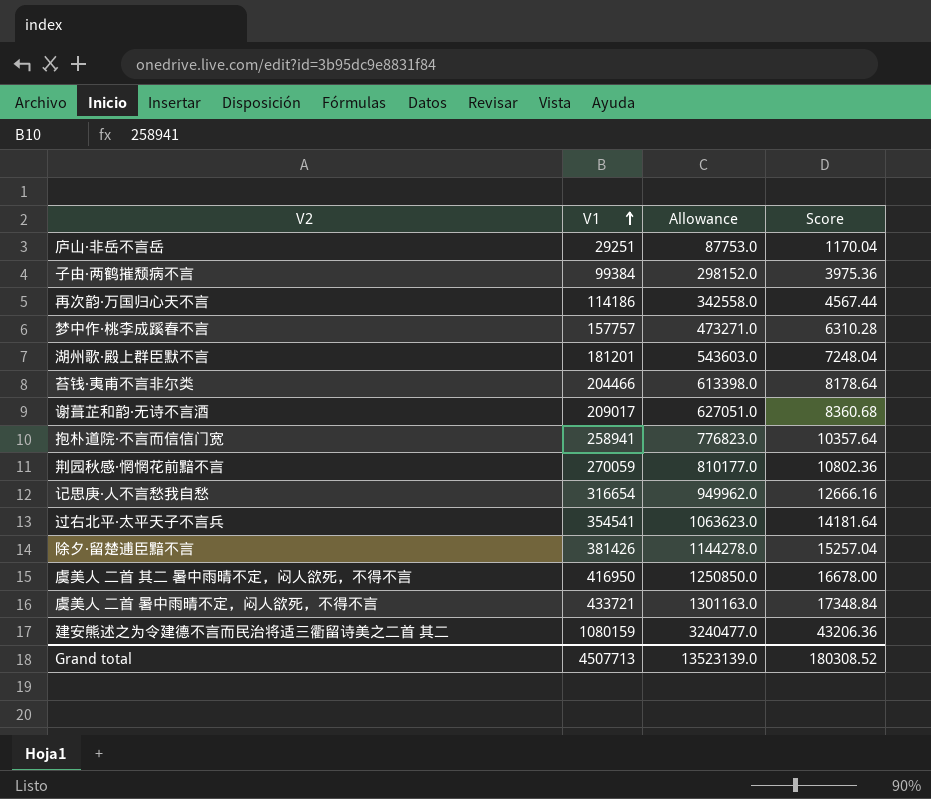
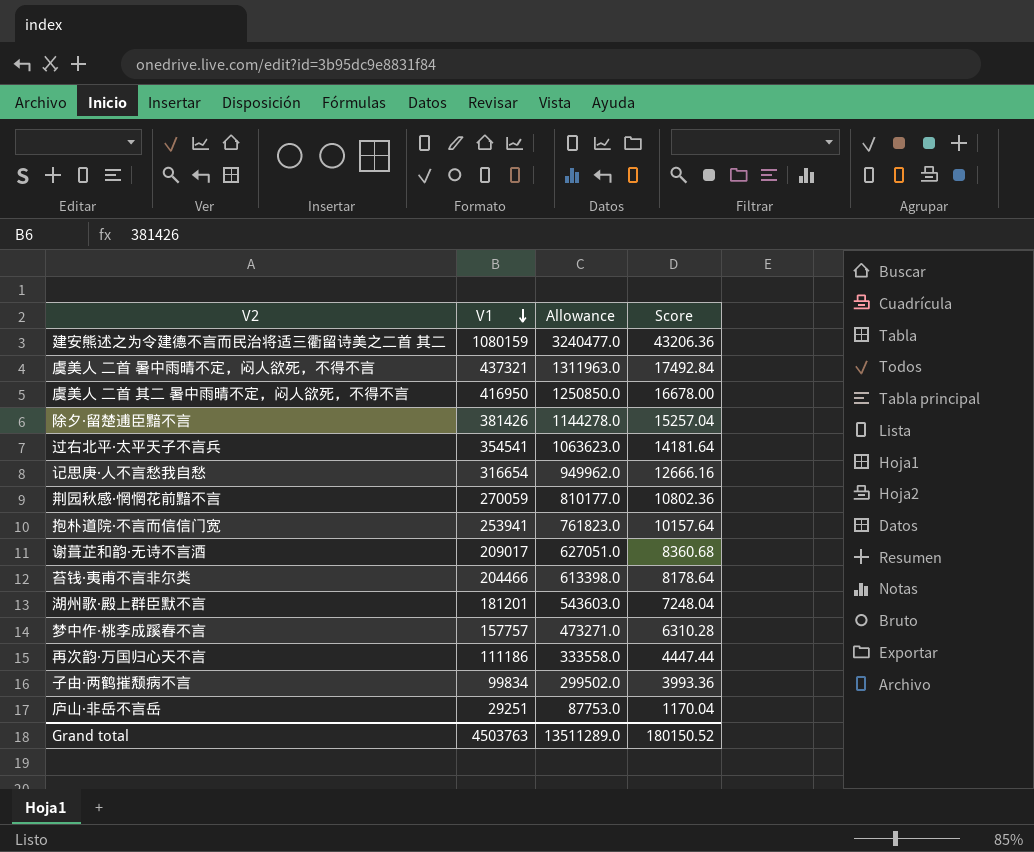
row order: V1 ascending -> V1 descending
虞美人 二首 暑中雨晴不定，闷人欲死，不得不言 | V1: 433721 -> 437321
虞美人 二首 暑中雨晴不定，闷人欲死，不得不言 | Allowance: 1301163.0 -> 1311963.0
虞美人 二首 暑中雨晴不定，闷人欲死，不得不言 | Score: 17348.84 -> 17492.84
抱朴道院·不言而信信门宽 | V1: 258941 -> 253941
抱朴道院·不言而信信门宽 | Allowance: 776823.0 -> 761823.0
抱朴道院·不言而信信门宽 | Score: 10357.64 -> 10157.64
再次韵·万国归心天不言 | V1: 114186 -> 111186
再次韵·万国归心天不言 | Allowance: 342558.0 -> 333558.0
再次韵·万国归心天不言 | Score: 4567.44 -> 4447.44
子由·两鹤摧颓病不言 | V1: 99384 -> 99834
子由·两鹤摧颓病不言 | Allowance: 298152.0 -> 299502.0
子由·两鹤摧颓病不言 | Score: 3975.36 -> 3993.36
Grand total | V1: 4507713 -> 4503763
Grand total | Allowance: 13523139.0 -> 13511289.0
Grand total | Score: 180308.52 -> 180150.52

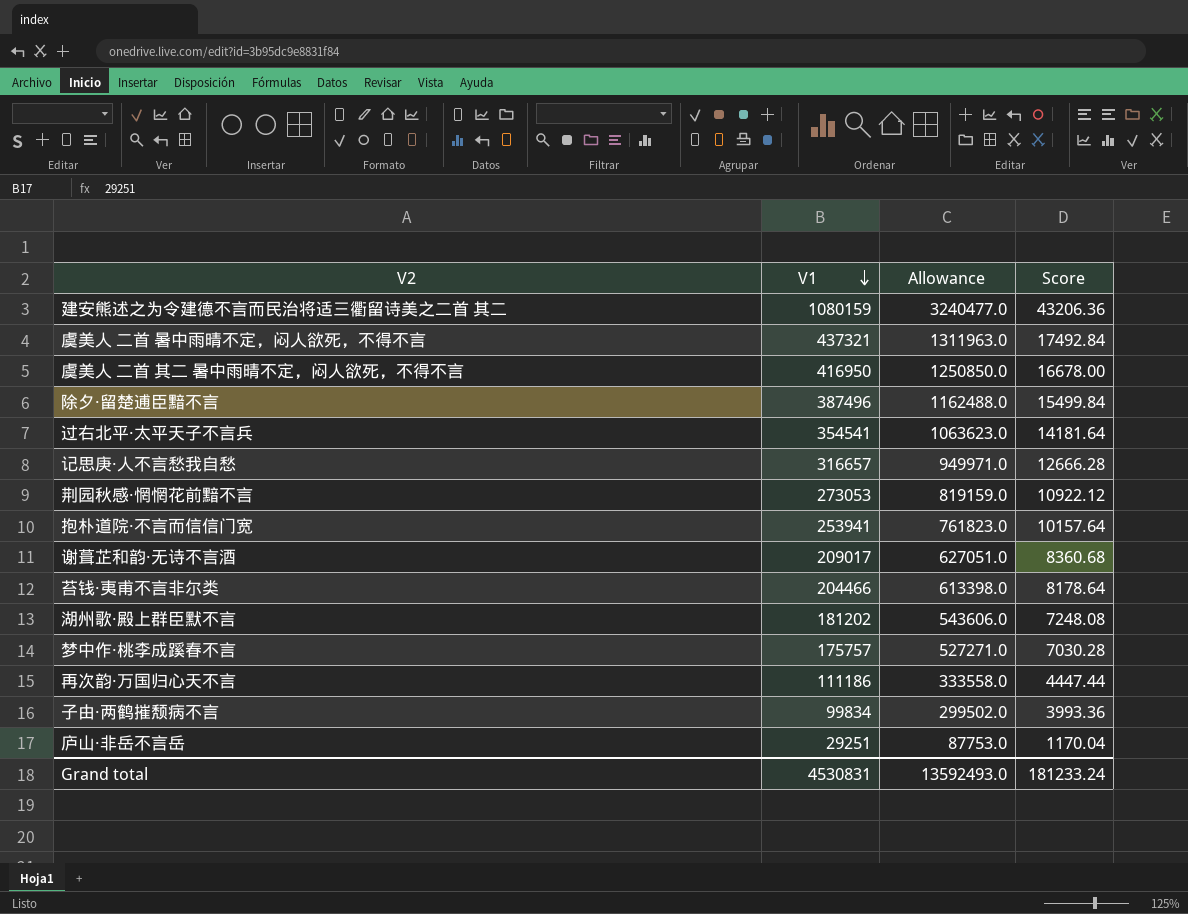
除夕·留楚逋臣黯不言 | V1: 381426 -> 387496
除夕·留楚逋臣黯不言 | Allowance: 1144278.0 -> 1162488.0
除夕·留楚逋臣黯不言 | Score: 15257.04 -> 15499.84
记思庚·人不言愁我自愁 | V1: 316654 -> 316657
记思庚·人不言愁我自愁 | Allowance: 949962.0 -> 949971.0
记思庚·人不言愁我自愁 | Score: 12666.16 -> 12666.28
荆园秋感·惘惘花前黯不言 | V1: 270059 -> 273053
荆园秋感·惘惘花前黯不言 | Allowance: 810177.0 -> 819159.0
荆园秋感·惘惘花前黯不言 | Score: 10802.36 -> 10922.12
湖州歌·殿上群臣默不言 | V1: 181201 -> 181202
湖州歌·殿上群臣默不言 | Allowance: 543603.0 -> 543606.0
湖州歌·殿上群臣默不言 | Score: 7248.04 -> 7248.08
梦中作·桃李成蹊春不言 | V1: 157757 -> 175757
梦中作·桃李成蹊春不言 | Allowance: 473271.0 -> 527271.0
梦中作·桃李成蹊春不言 | Score: 6310.28 -> 7030.28
Grand total | V1: 4503763 -> 4530831
Grand total | Allowance: 13511289.0 -> 13592493.0
Grand total | Score: 180150.52 -> 181233.24

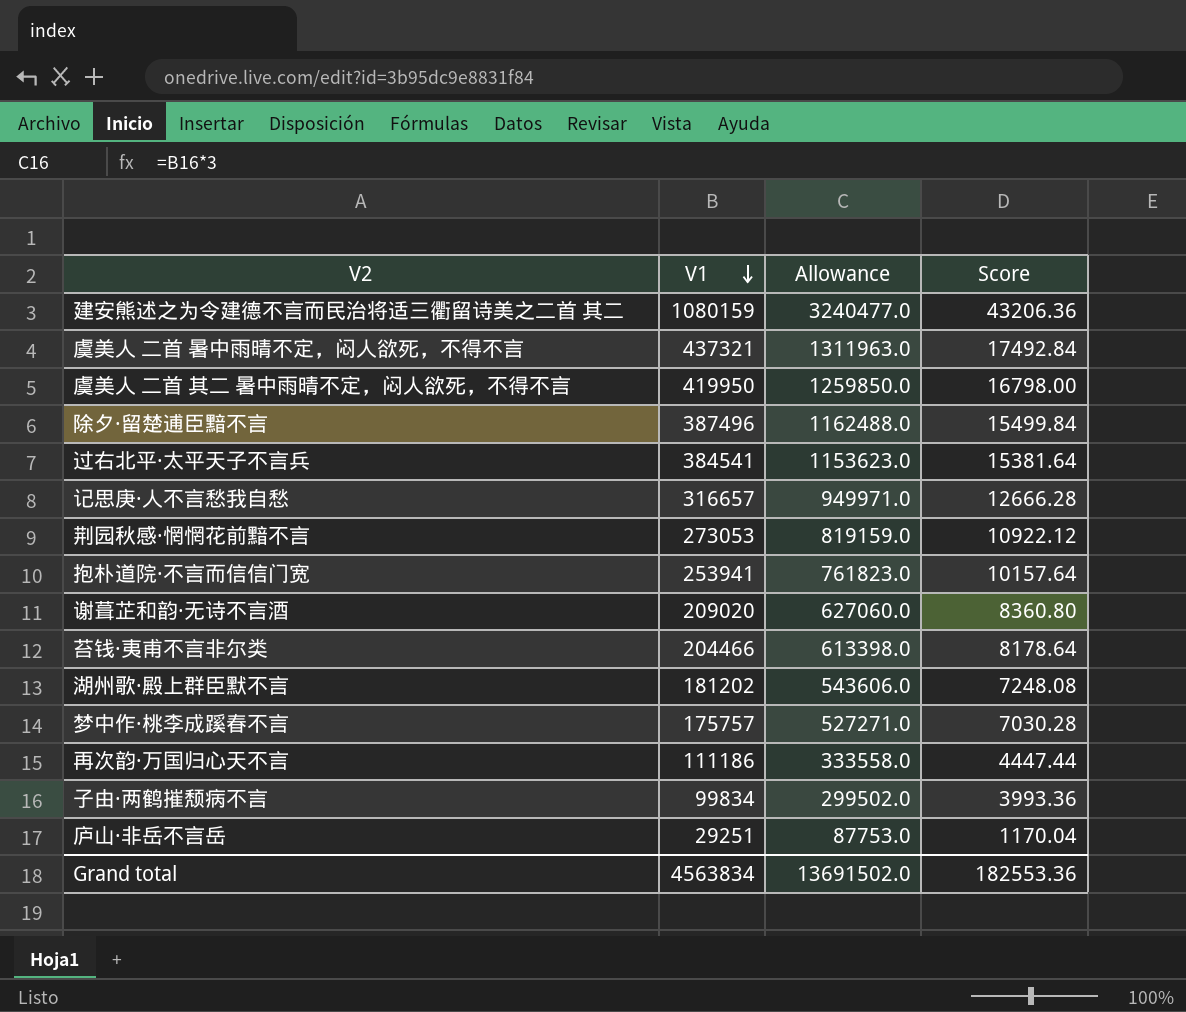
虞美人 二首 其二 暑中雨晴不定，闷人欲死，不得不言 | V1: 416950 -> 419950
虞美人 二首 其二 暑中雨晴不定，闷人欲死，不得不言 | Allowance: 1250850.0 -> 1259850.0
虞美人 二首 其二 暑中雨晴不定，闷人欲死，不得不言 | Score: 16678.00 -> 16798.00
过右北平·太平天子不言兵 | V1: 354541 -> 384541
过右北平·太平天子不言兵 | Allowance: 1063623.0 -> 1153623.0
过右北平·太平天子不言兵 | Score: 14181.64 -> 15381.64
谢葺芷和韵·无诗不言酒 | V1: 209017 -> 209020
谢葺芷和韵·无诗不言酒 | Allowance: 627051.0 -> 627060.0
谢葺芷和韵·无诗不言酒 | Score: 8360.68 -> 8360.80
Grand total | V1: 4530831 -> 4563834
Grand total | Allowance: 13592493.0 -> 13691502.0
Grand total | Score: 181233.24 -> 182553.36

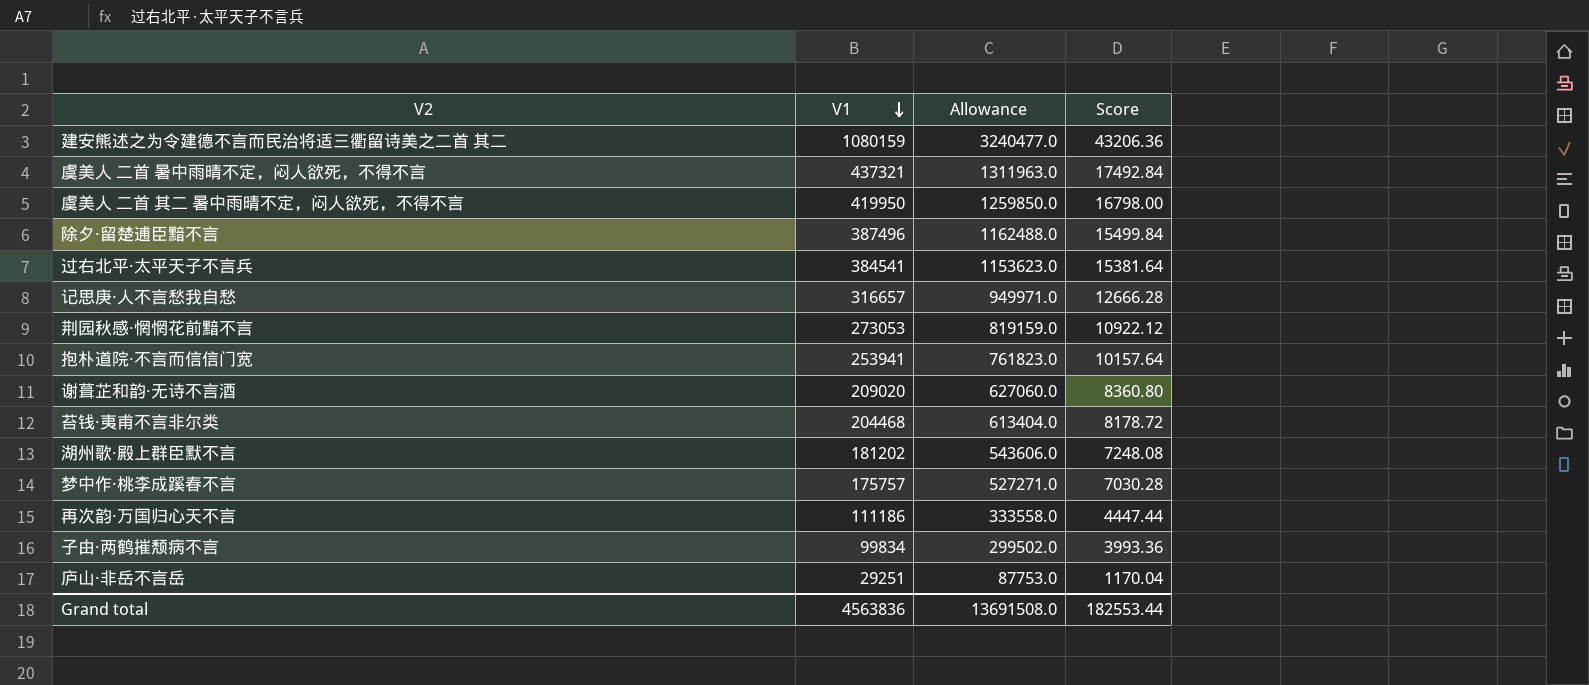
苔钱·夷甫不言非尔类 | V1: 204466 -> 204468
苔钱·夷甫不言非尔类 | Allowance: 613398.0 -> 613404.0
苔钱·夷甫不言非尔类 | Score: 8178.64 -> 8178.72
Grand total | V1: 4563834 -> 4563836
Grand total | Allowance: 13691502.0 -> 13691508.0
Grand total | Score: 182553.36 -> 182553.44

